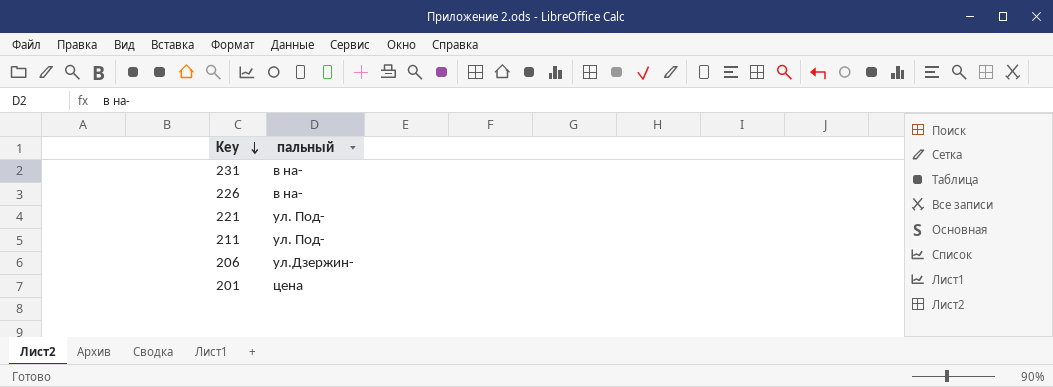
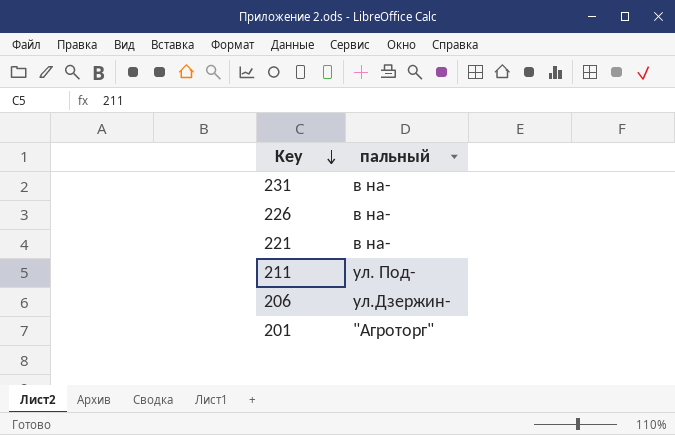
221 | пальный: ул. Под- -> в на-
201 | пальный: цена -> "Агроторг"

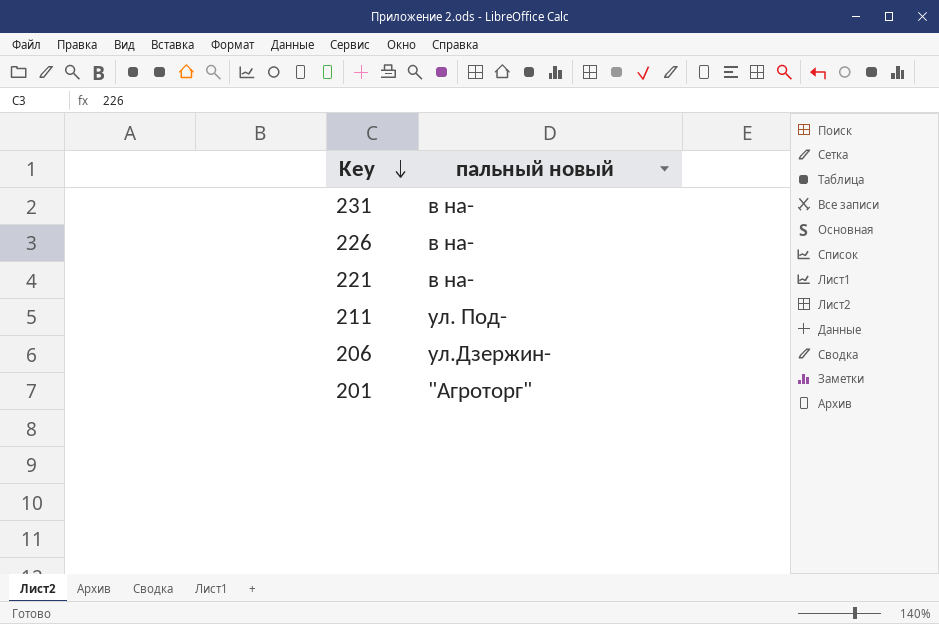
column name: пальный -> пальный новый

